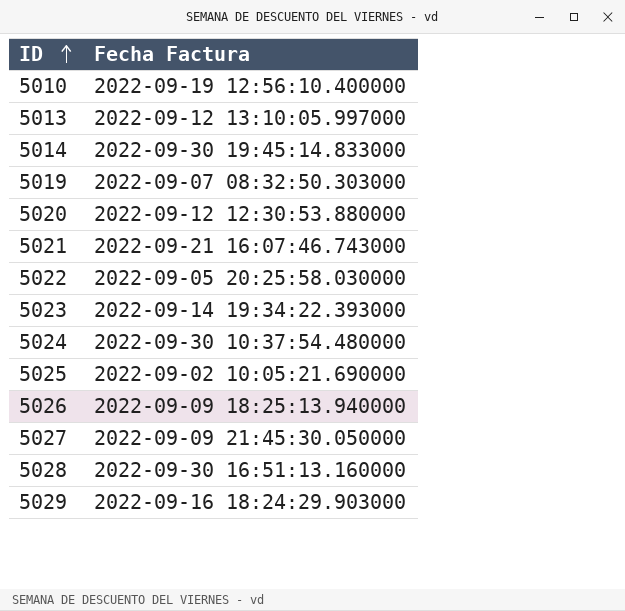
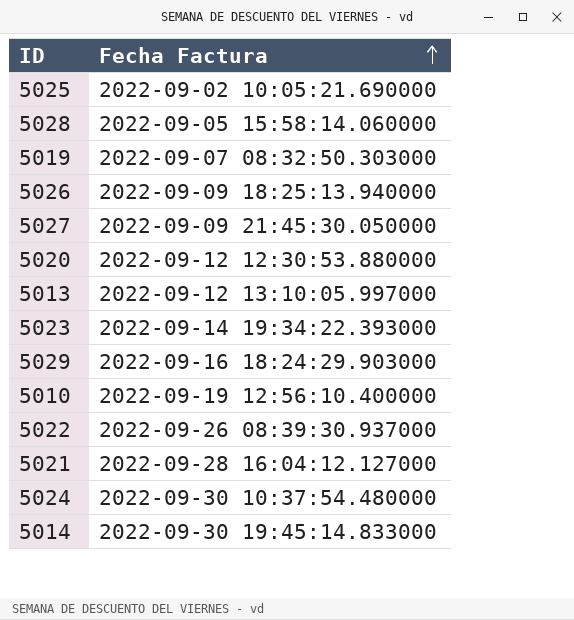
row order: ID ascending -> Fecha Factura ascending
5028 | Fecha Factura: 2022-09-30 16:51:13.160000 -> 2022-09-05 15:58:14.060000
5022 | Fecha Factura: 2022-09-05 20:25:58.030000 -> 2022-09-26 08:39:30.937000
5021 | Fecha Factura: 2022-09-21 16:07:46.743000 -> 2022-09-28 16:04:12.127000

